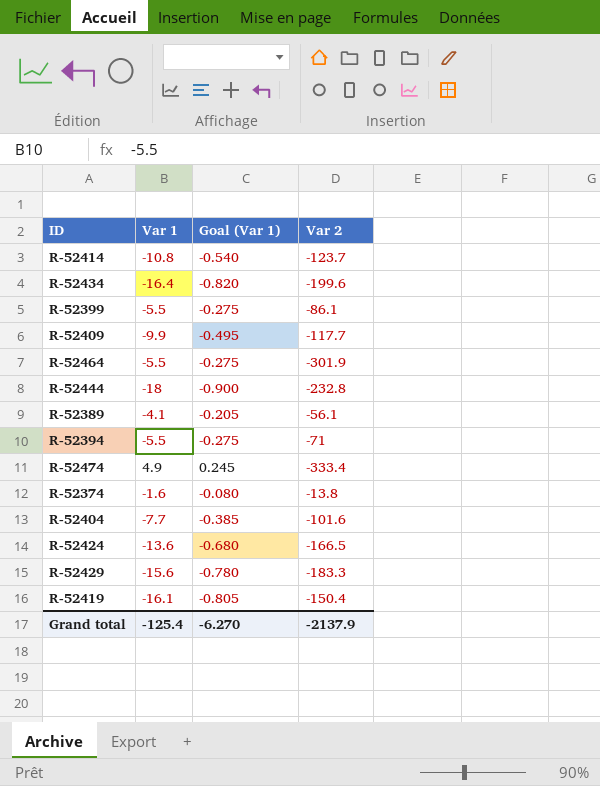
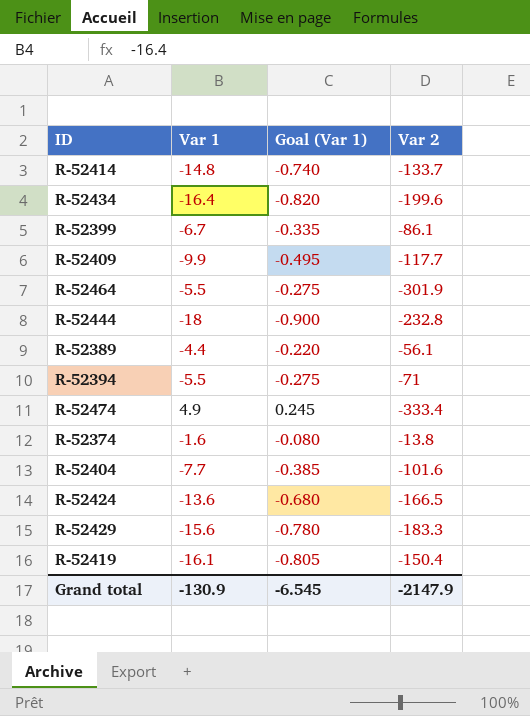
R-52414 | Var 1: -10.8 -> -14.8
R-52414 | Goal (Var 1): -0.540 -> -0.740
R-52414 | Var 2: -123.7 -> -133.7
R-52399 | Var 1: -5.5 -> -6.7
R-52399 | Goal (Var 1): -0.275 -> -0.335
R-52389 | Var 1: -4.1 -> -4.4
R-52389 | Goal (Var 1): -0.205 -> -0.220
Grand total | Var 1: -125.4 -> -130.9
Grand total | Goal (Var 1): -6.270 -> -6.545
Grand total | Var 2: -2137.9 -> -2147.9

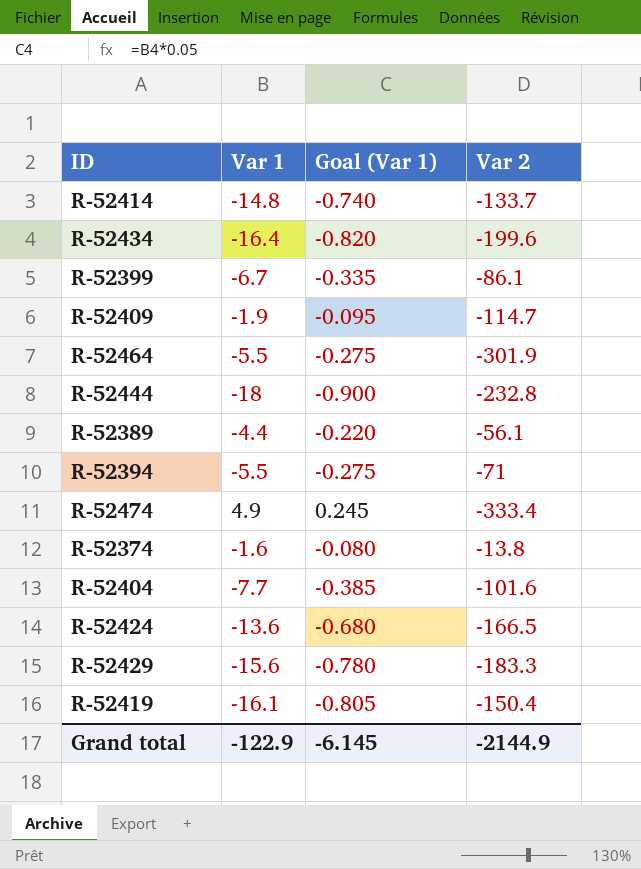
R-52409 | Var 1: -9.9 -> -1.9
R-52409 | Goal (Var 1): -0.495 -> -0.095
R-52409 | Var 2: -117.7 -> -114.7
Grand total | Var 1: -130.9 -> -122.9
Grand total | Goal (Var 1): -6.545 -> -6.145
Grand total | Var 2: -2147.9 -> -2144.9

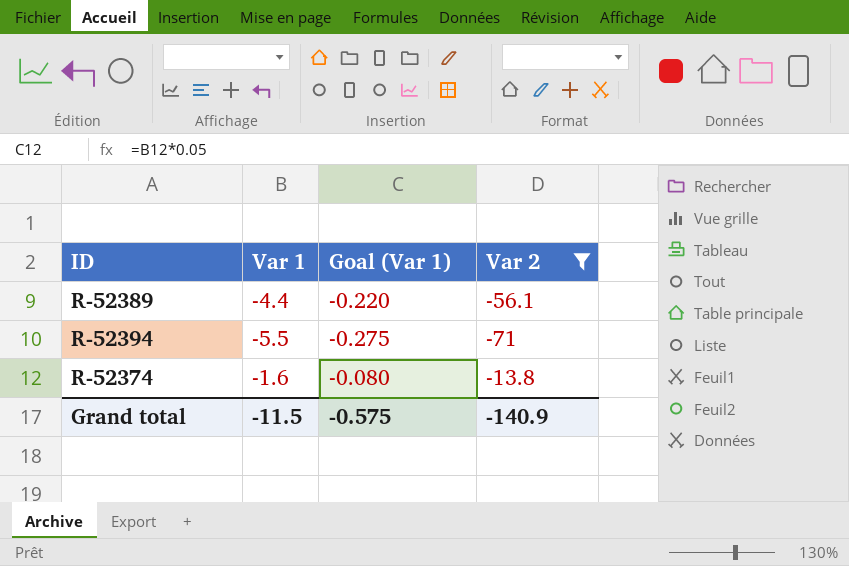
filter: none -> Var 2 >= -71
Grand total | Var 1: -122.9 -> -11.5
Grand total | Goal (Var 1): -6.145 -> -0.575
Grand total | Var 2: -2144.9 -> -140.9

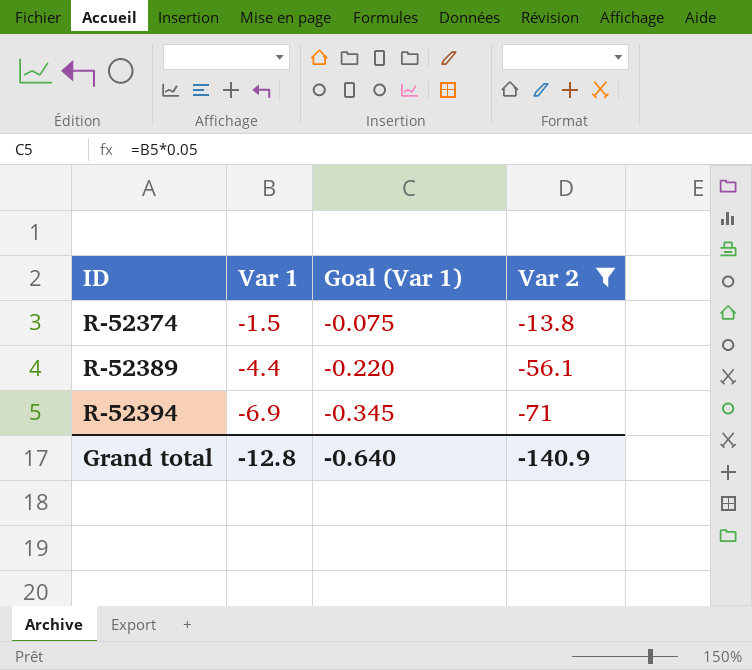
row order: none -> ID ascending
R-52374 | Var 1: -1.6 -> -1.5
R-52374 | Goal (Var 1): -0.080 -> -0.075
R-52394 | Var 1: -5.5 -> -6.9
R-52394 | Goal (Var 1): -0.275 -> -0.345
Grand total | Var 1: -11.5 -> -12.8
Grand total | Goal (Var 1): -0.575 -> -0.640

